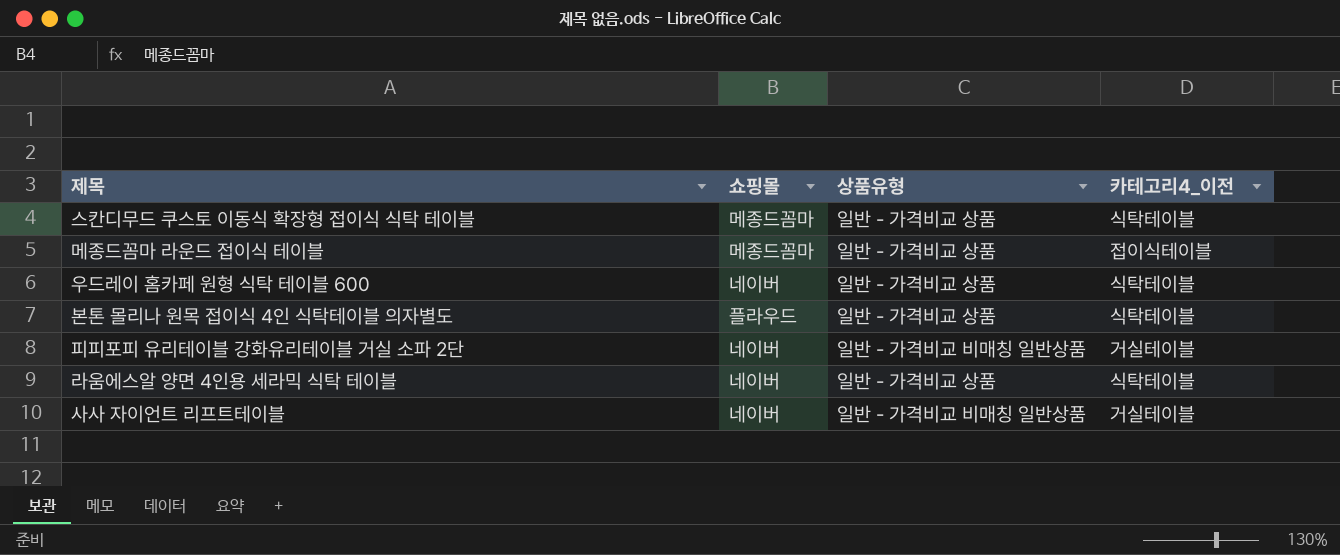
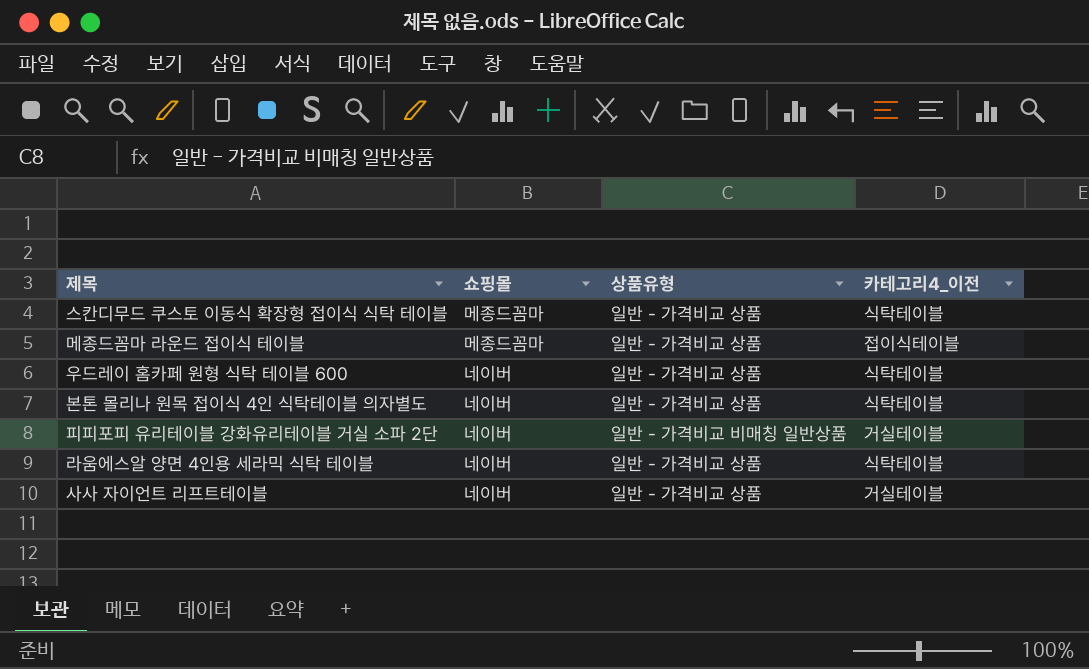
본톤 몰리나 원목 접이식 4인 식탁테이블 의자별도 | 쇼핑몰: 플라우드 -> 네이버
사사 자이언트 리프트테이블 | 상품유형: 일반 - 가격비교 비매칭 일반상품 -> 일반 - 가격비교 상품

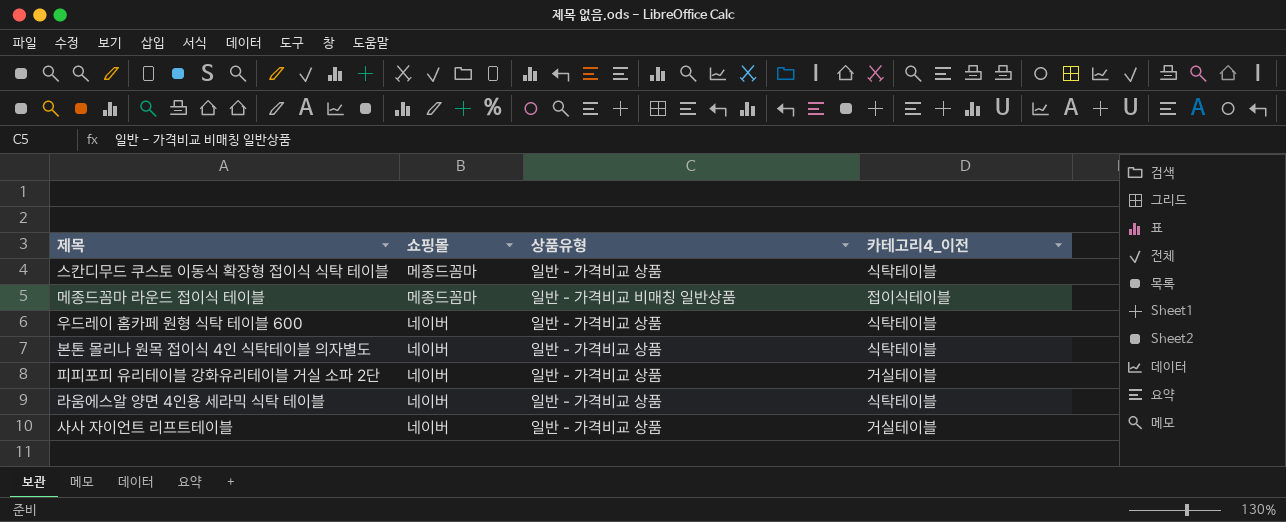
메종드꼼마 라운드 접이식 테이블 | 상품유형: 일반 - 가격비교 상품 -> 일반 - 가격비교 비매칭 일반상품
피피포피 유리테이블 강화유리테이블 거실 소파 2단 | 상품유형: 일반 - 가격비교 비매칭 일반상품 -> 일반 - 가격비교 상품

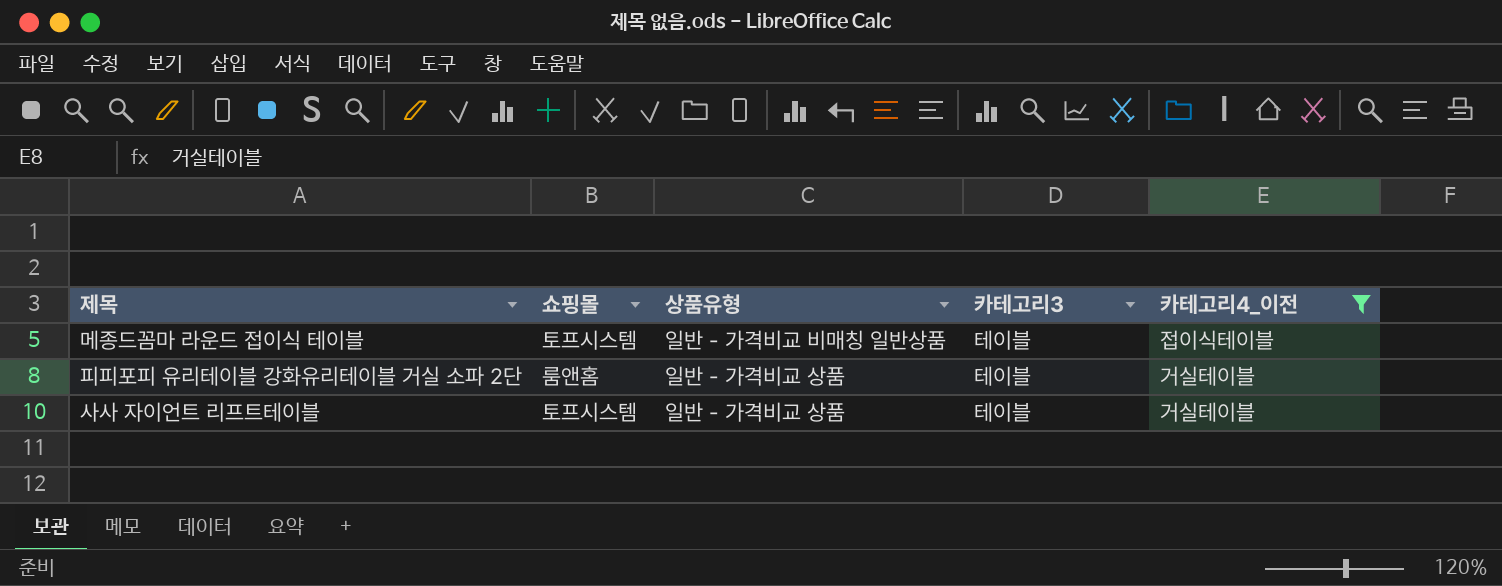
filter: none -> 카테고리4_이전 != 식탁테이블
column 카테고리3 | position: none -> 4
메종드꼼마 라운드 접이식 테이블 | 쇼핑몰: 메종드꼼마 -> 토프시스템
피피포피 유리테이블 강화유리테이블 거실 소파 2단 | 쇼핑몰: 네이버 -> 룸앤홈
사사 자이언트 리프트테이블 | 쇼핑몰: 네이버 -> 토프시스템

